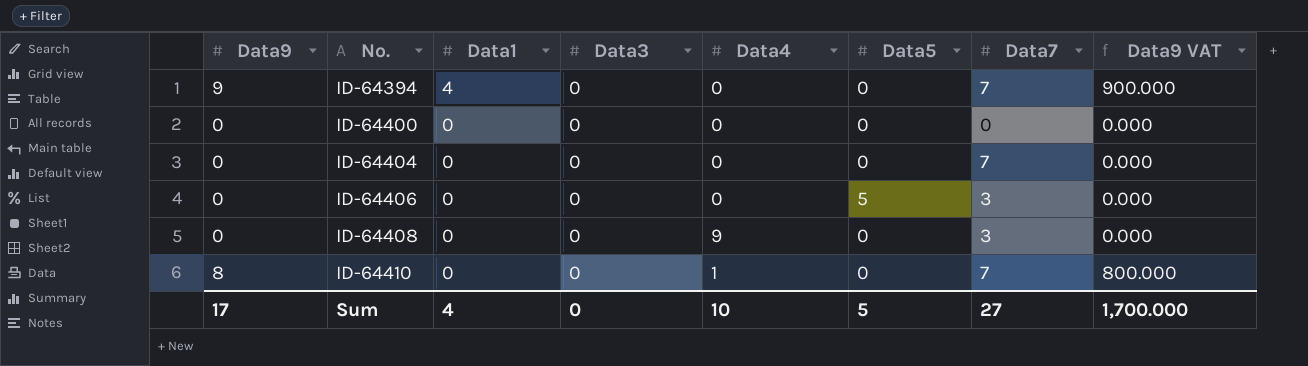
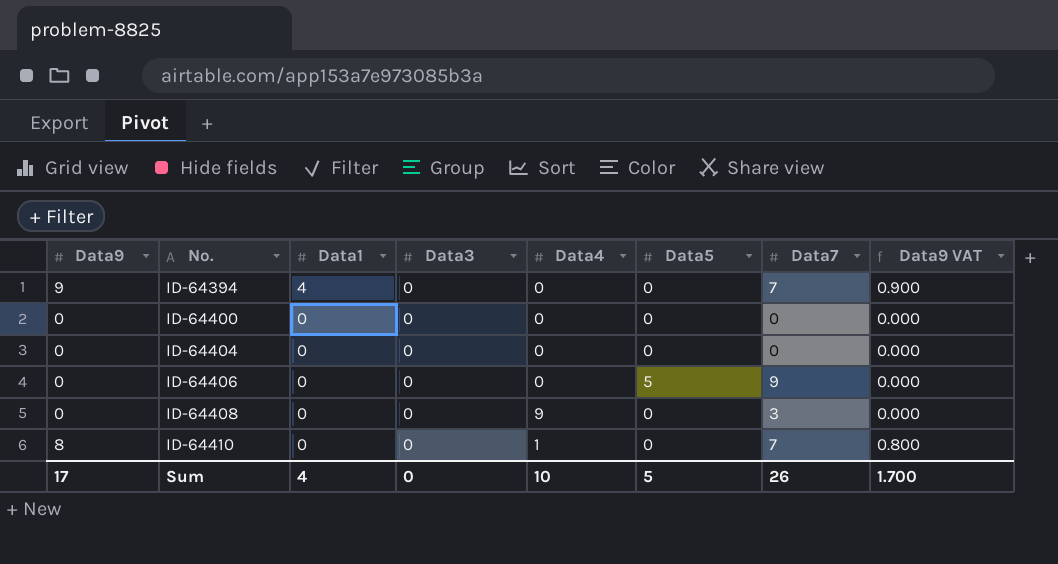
column Data9 VAT | formula: [Data9] * 100 -> [Data9] * 0.1
ID-64404 | Data7: 7 -> 0
ID-64406 | Data7: 3 -> 9
Sum | Data7: 27 -> 26
Sum | Data9 VAT: 1,700.000 -> 1.700

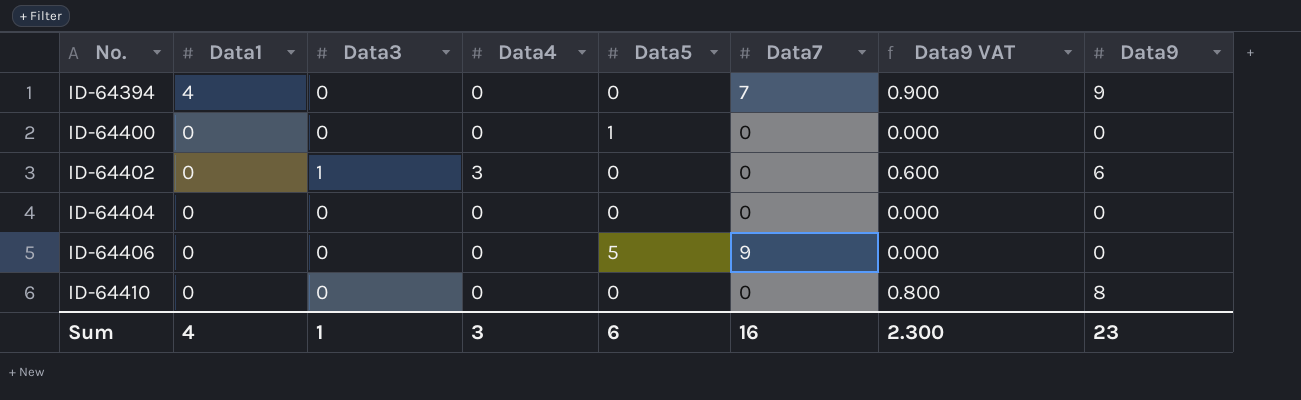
column Data9 | position: 1 -> 8
row ID-64408: 0 | 0 | 0 | 9 | 0 | 3 | 0.000 -> none
ID-64400 | Data5: 0 -> 1
row ID-64402: none -> 0 | 1 | 3 | 0 | 0 | 0.600 | 6
ID-64410 | Data4: 1 -> 0
ID-64410 | Data7: 7 -> 0
Sum | Data3: 0 -> 1
Sum | Data4: 10 -> 3
Sum | Data5: 5 -> 6
Sum | Data7: 26 -> 16
Sum | Data9 VAT: 1.700 -> 2.300
Sum | Data9: 17 -> 23

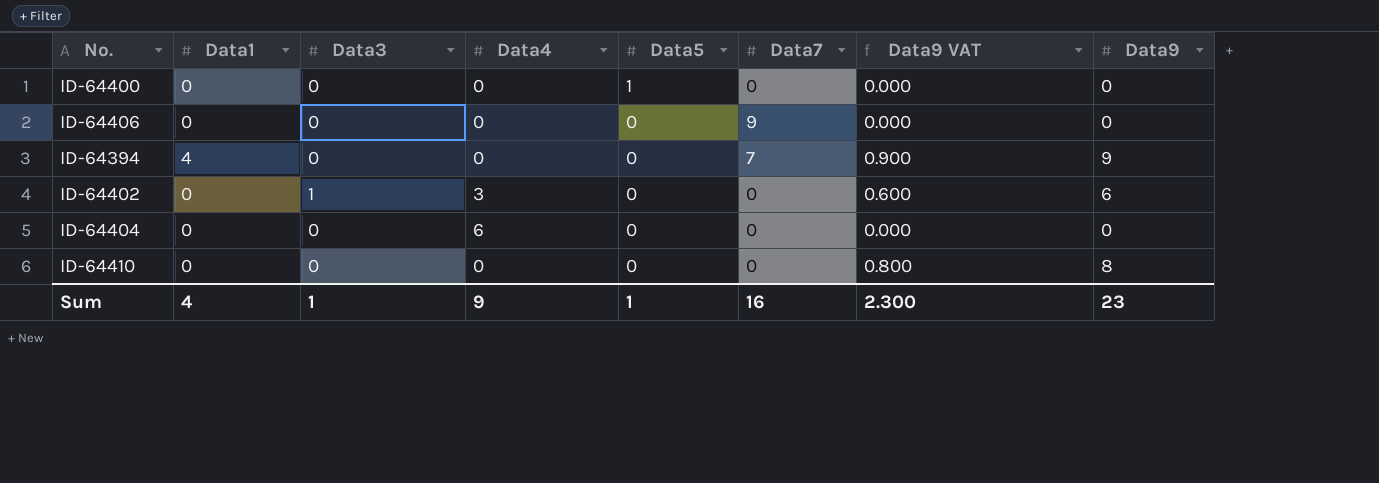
row order: No. ascending -> Data5 descending
ID-64406 | Data5: 5 -> 0
ID-64404 | Data4: 0 -> 6
Sum | Data4: 3 -> 9
Sum | Data5: 6 -> 1

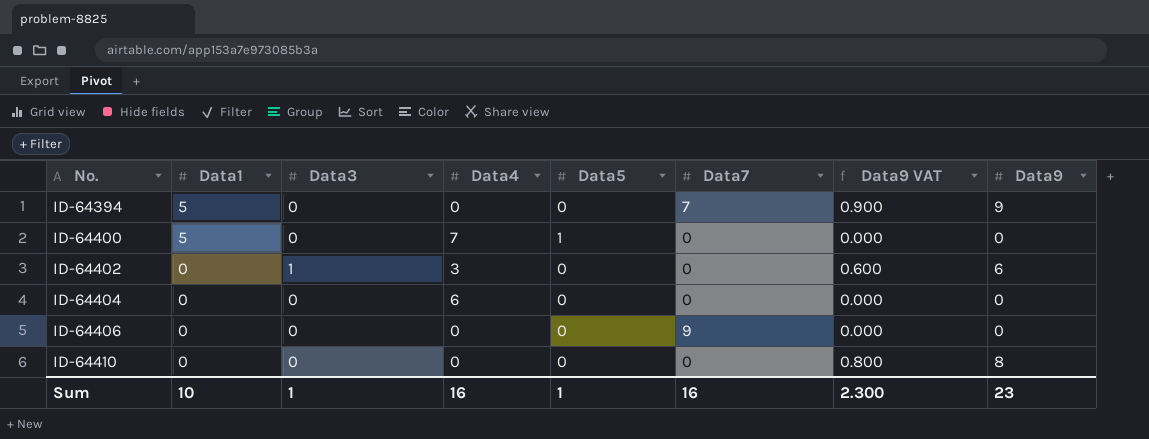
row order: Data5 descending -> No. ascending
ID-64394 | Data1: 4 -> 5
ID-64400 | Data1: 0 -> 5
ID-64400 | Data4: 0 -> 7
Sum | Data1: 4 -> 10
Sum | Data4: 9 -> 16

